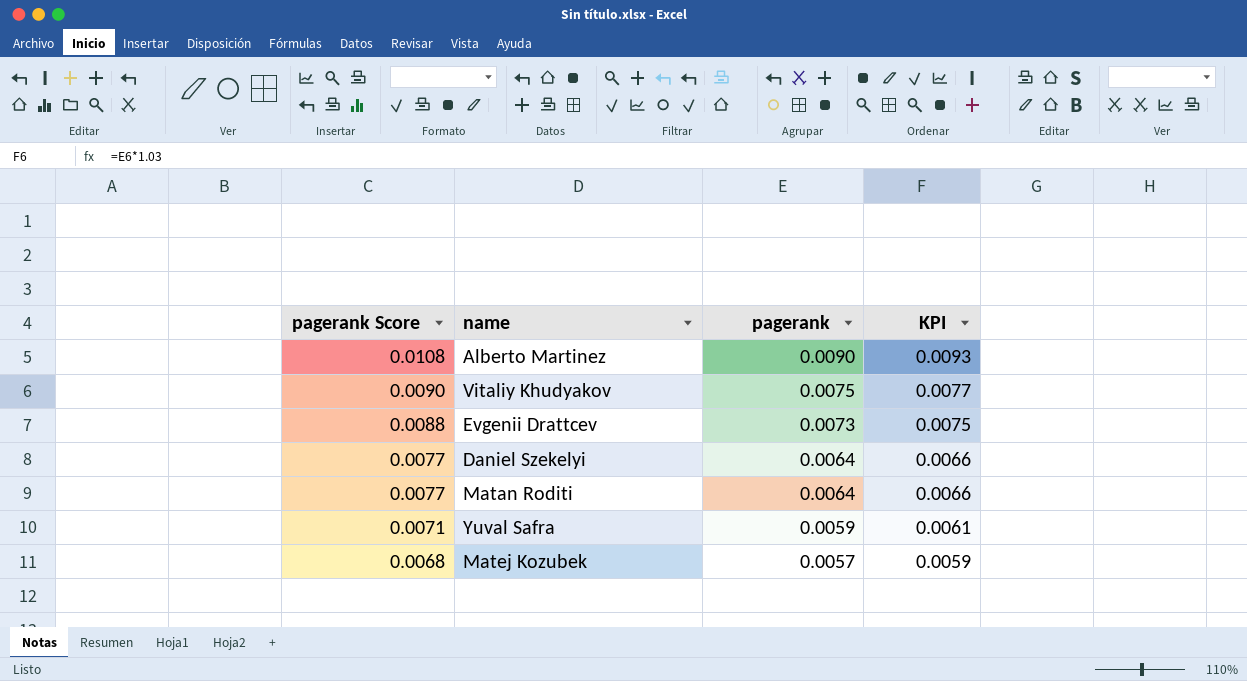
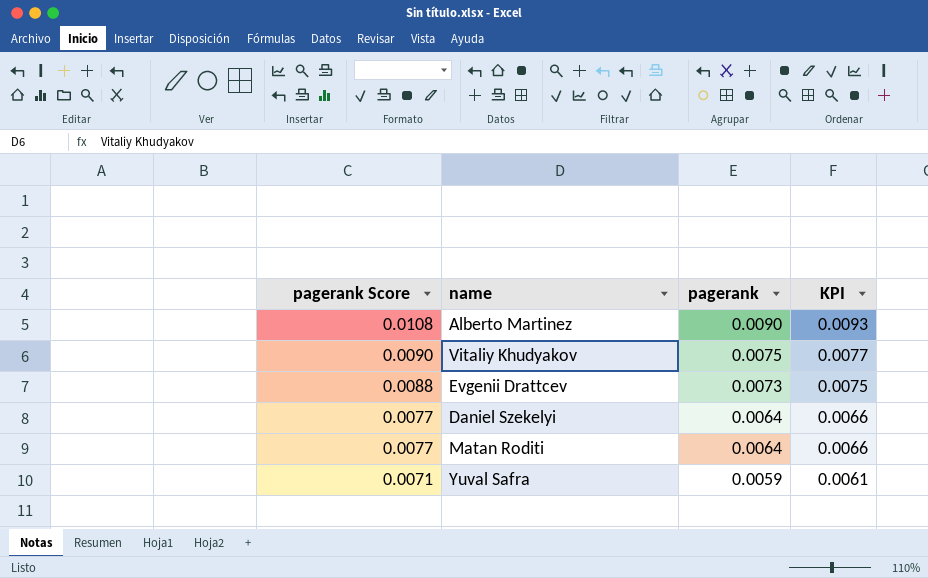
row Matej Kozubek: 0.0068 | 0.0057 | 0.0059 -> none

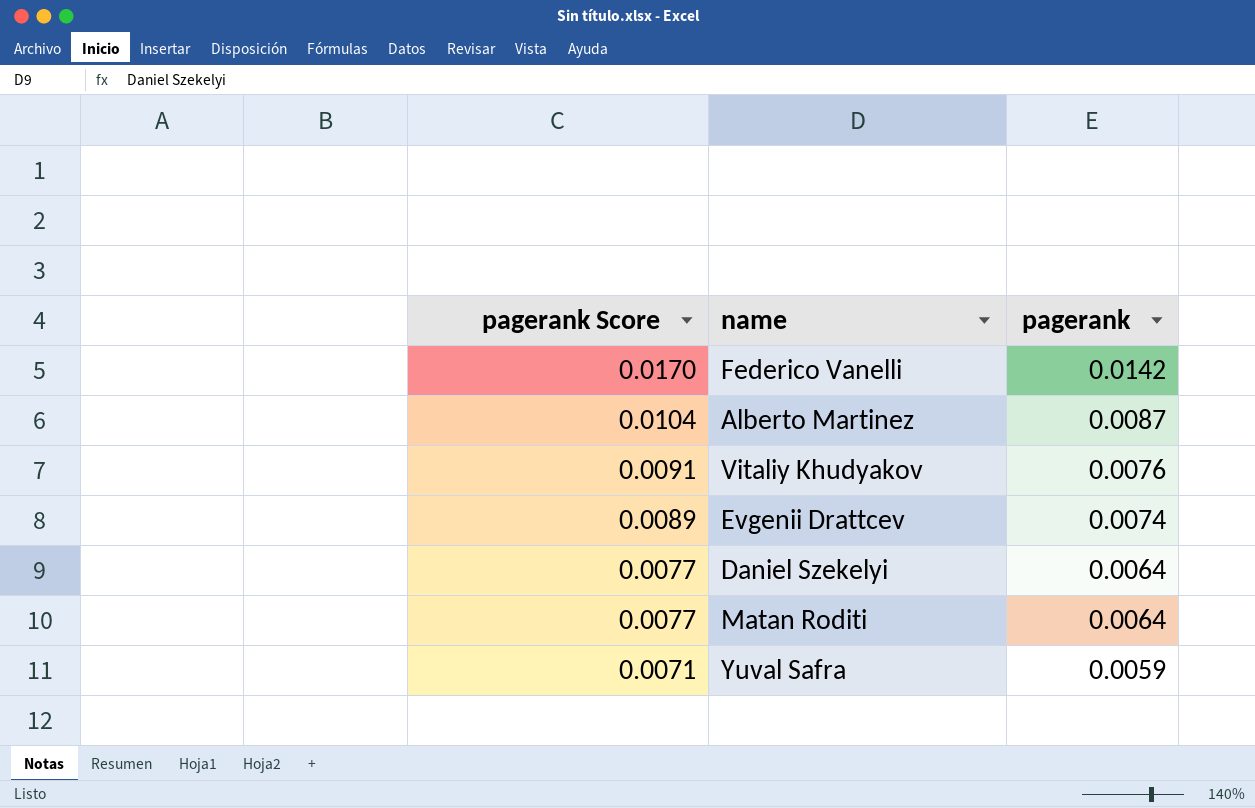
column KPI | formula: [pagerank] * 1.03 -> none
row Federico Vanelli: none -> 0.0170 | 0.0142
Alberto Martinez | pagerank Score: 0.0108 -> 0.0104
Alberto Martinez | pagerank: 0.0090 -> 0.0087
Vitaliy Khudyakov | pagerank Score: 0.0090 -> 0.0091
Vitaliy Khudyakov | pagerank: 0.0075 -> 0.0076
Evgenii Drattcev | pagerank Score: 0.0088 -> 0.0089
Evgenii Drattcev | pagerank: 0.0073 -> 0.0074

